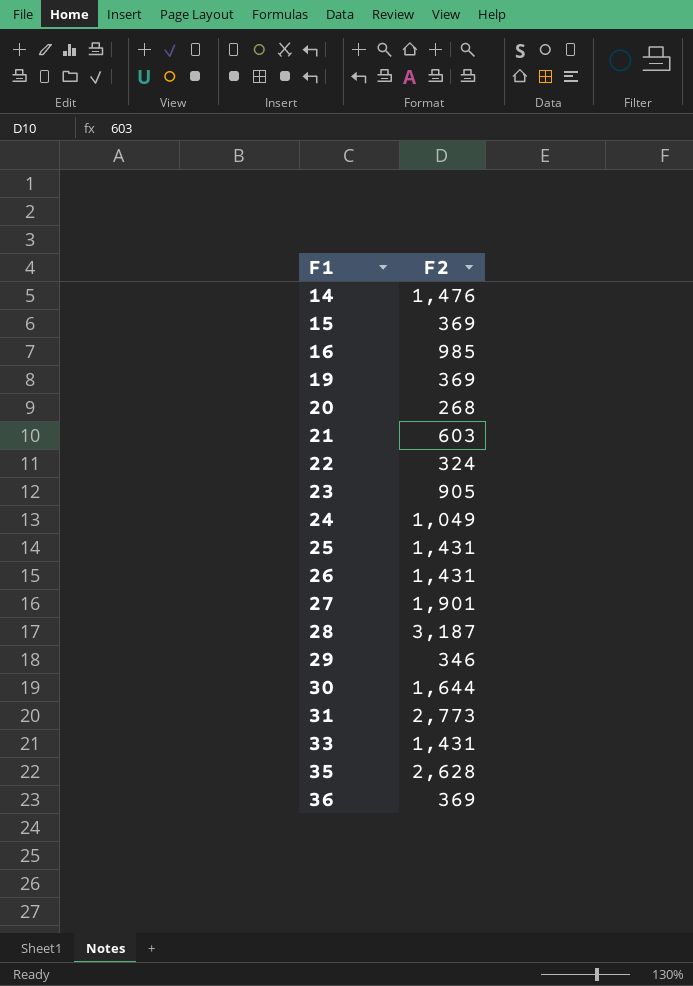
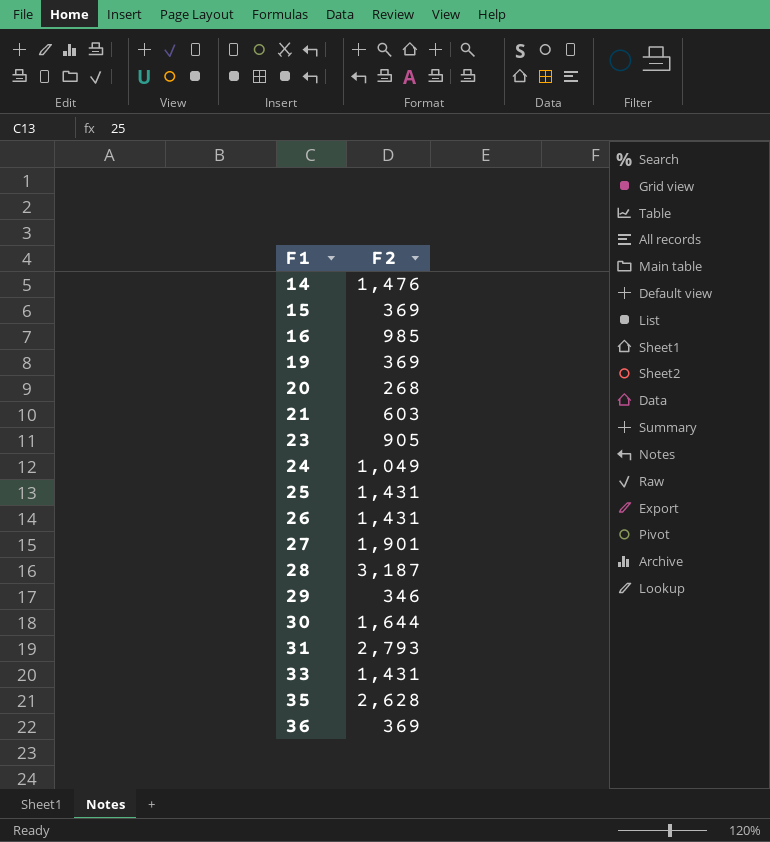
row 22: 324 -> none
31 | F2: 2,773 -> 2,793

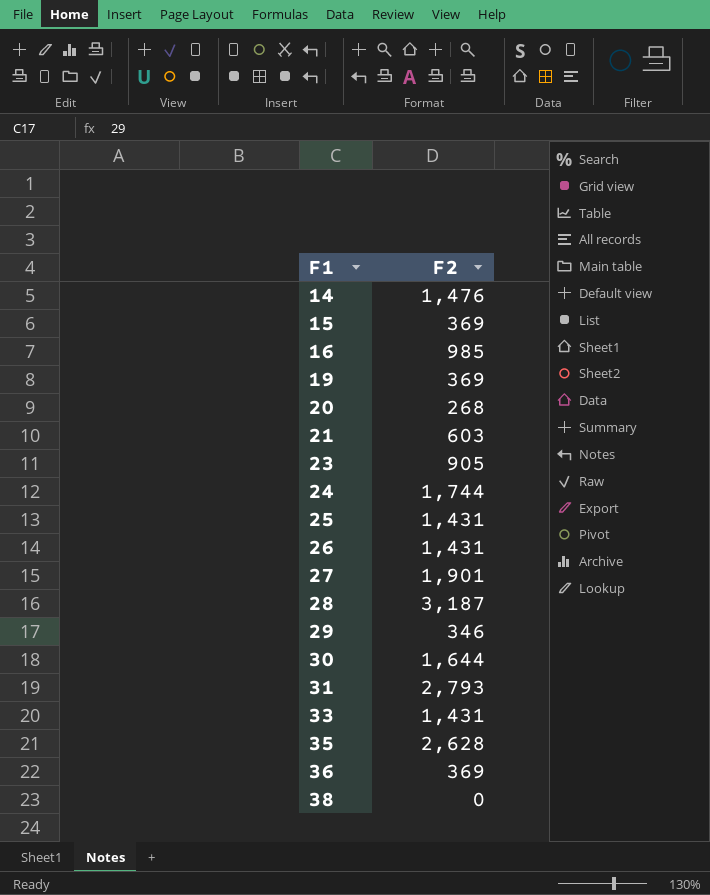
24 | F2: 1,049 -> 1,744
row 38: none -> 0

